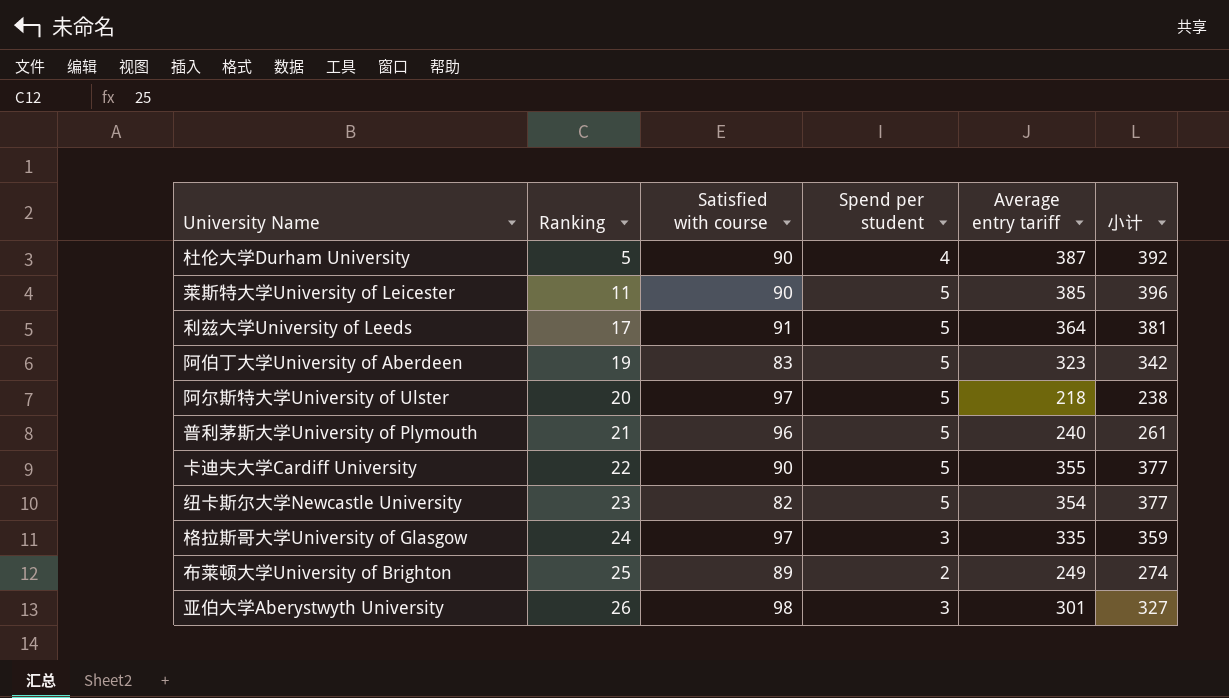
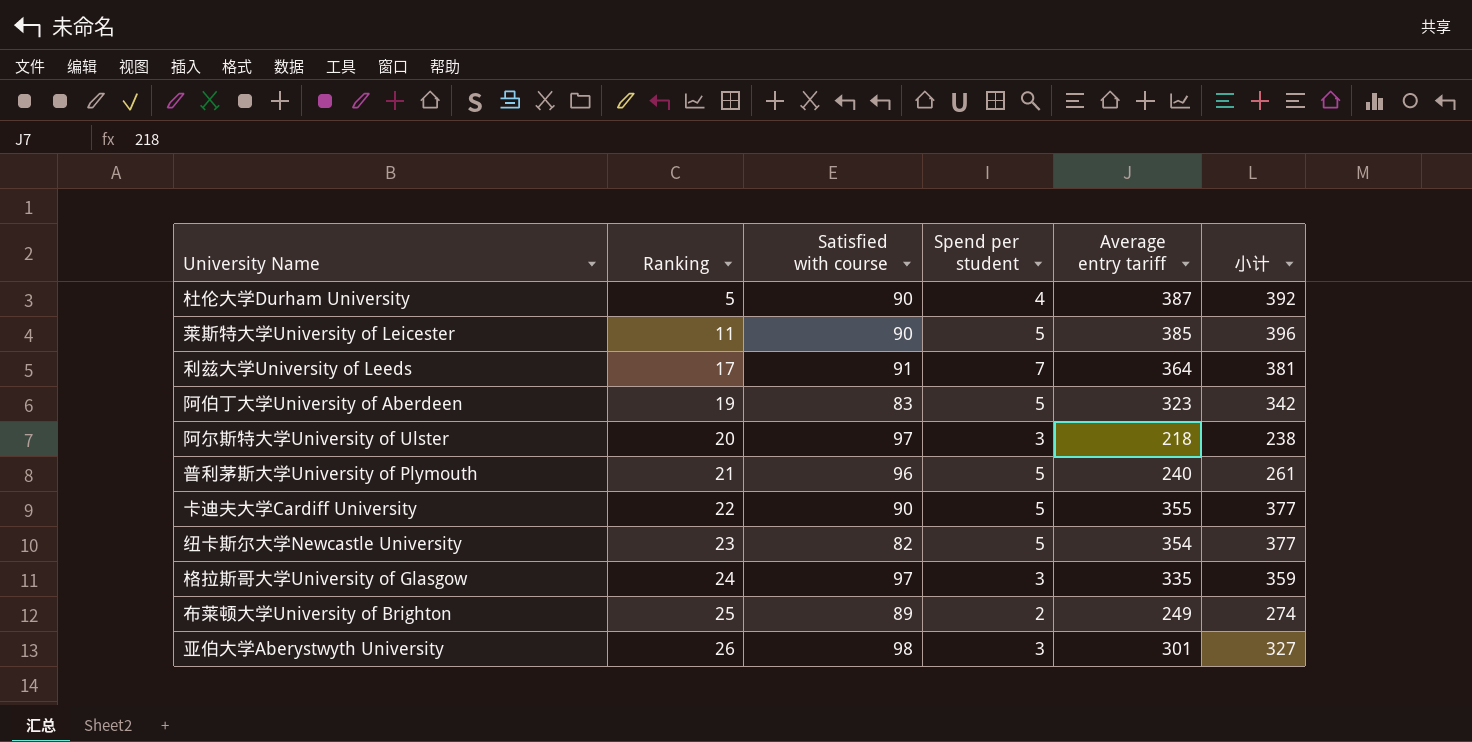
利兹大学University of Leeds | Spend per student: 5 -> 7
阿尔斯特大学University of Ulster | Spend per student: 5 -> 3

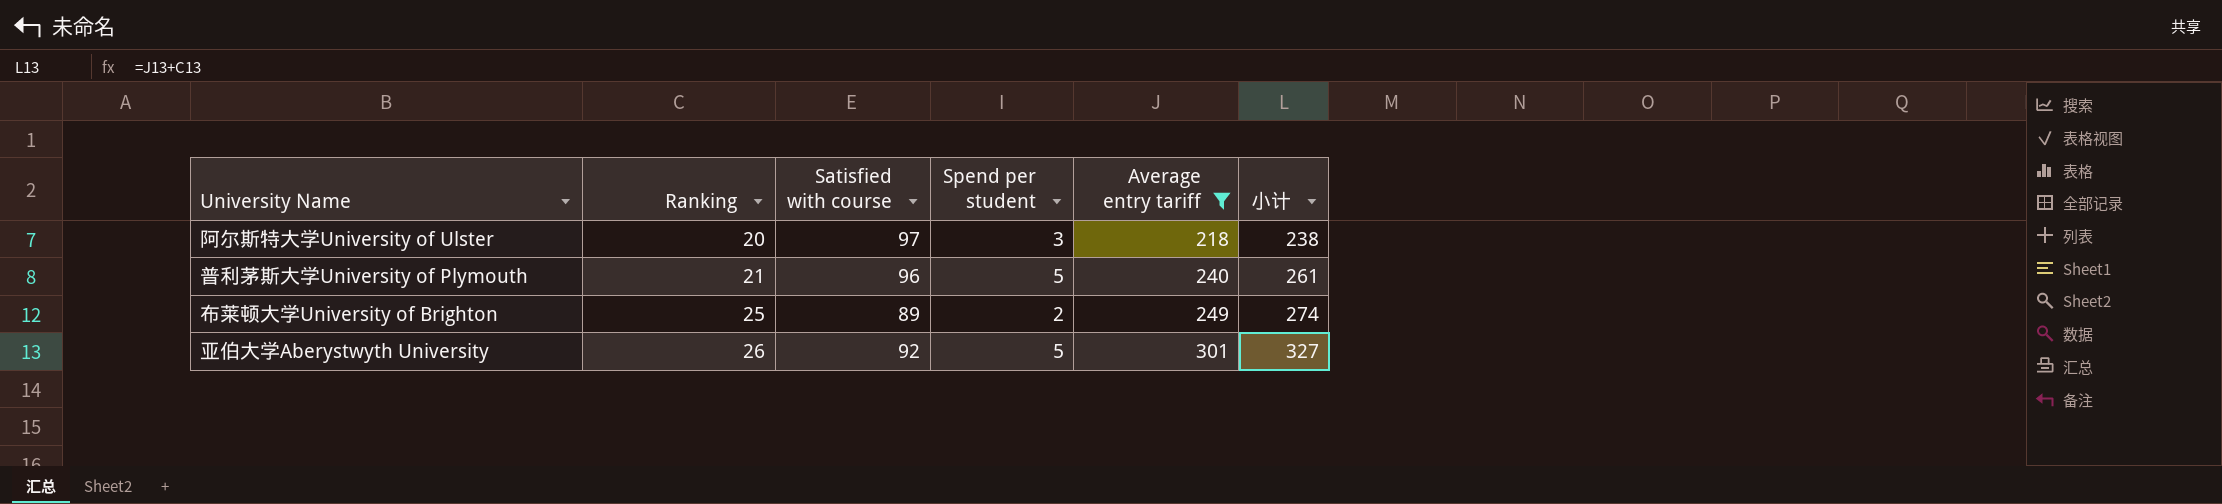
filter: none -> Average entry tariff <= 301
亚伯大学Aberystwyth University | Satisfied with course: 98 -> 92
亚伯大学Aberystwyth University | Spend per student: 3 -> 5

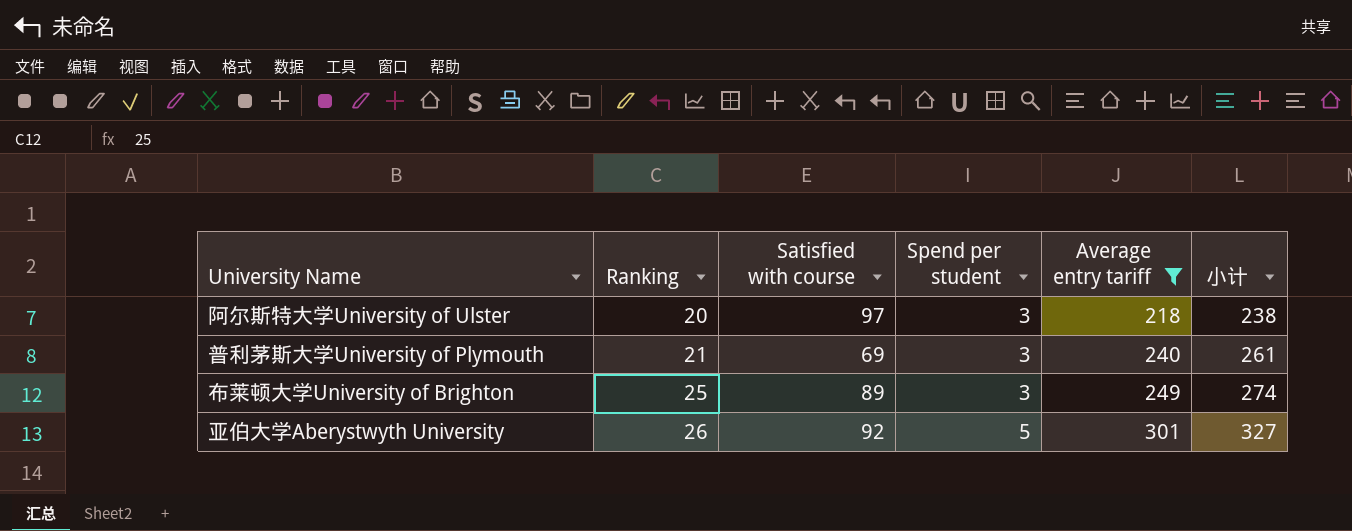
普利茅斯大学University of Plymouth | Satisfied with course: 96 -> 69
普利茅斯大学University of Plymouth | Spend per student: 5 -> 3
布莱顿大学University of Brighton | Spend per student: 2 -> 3

